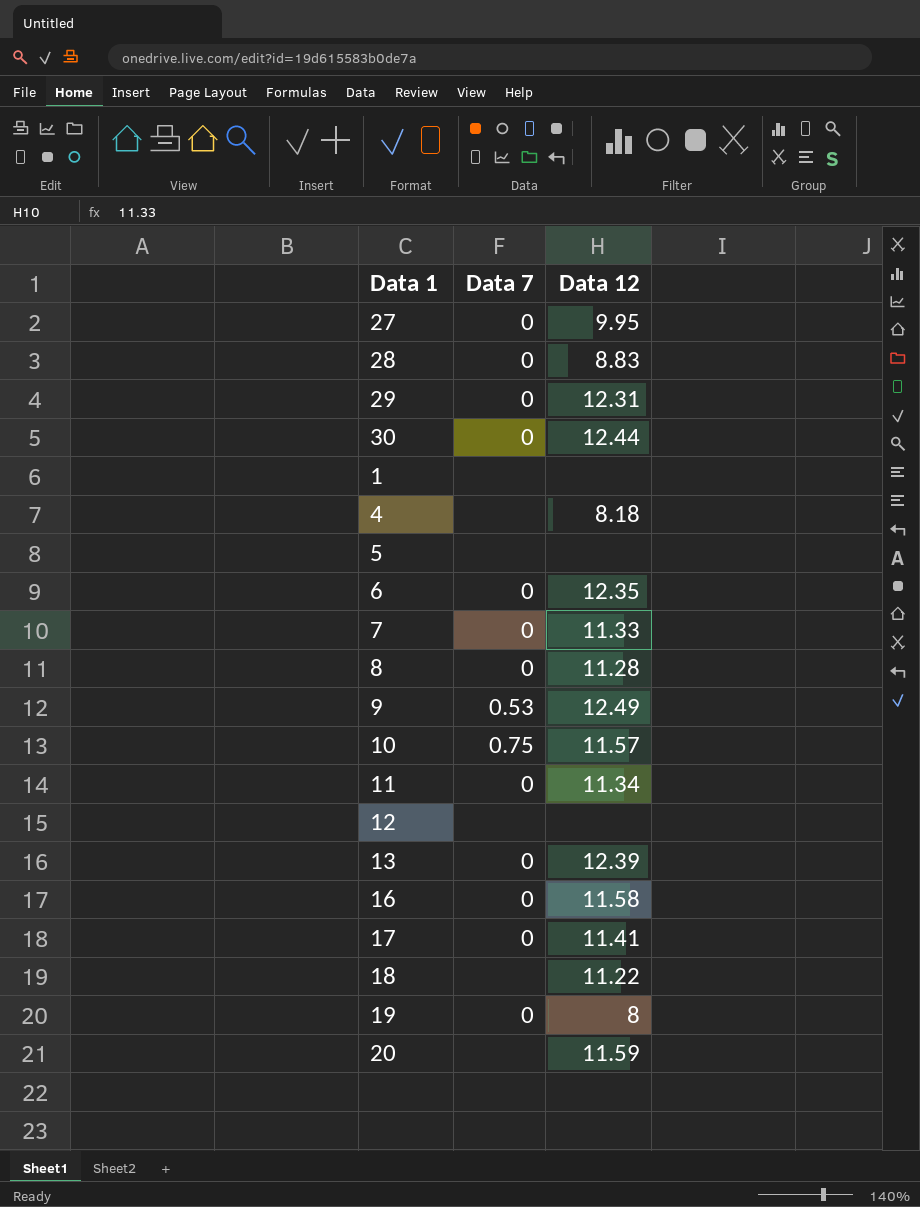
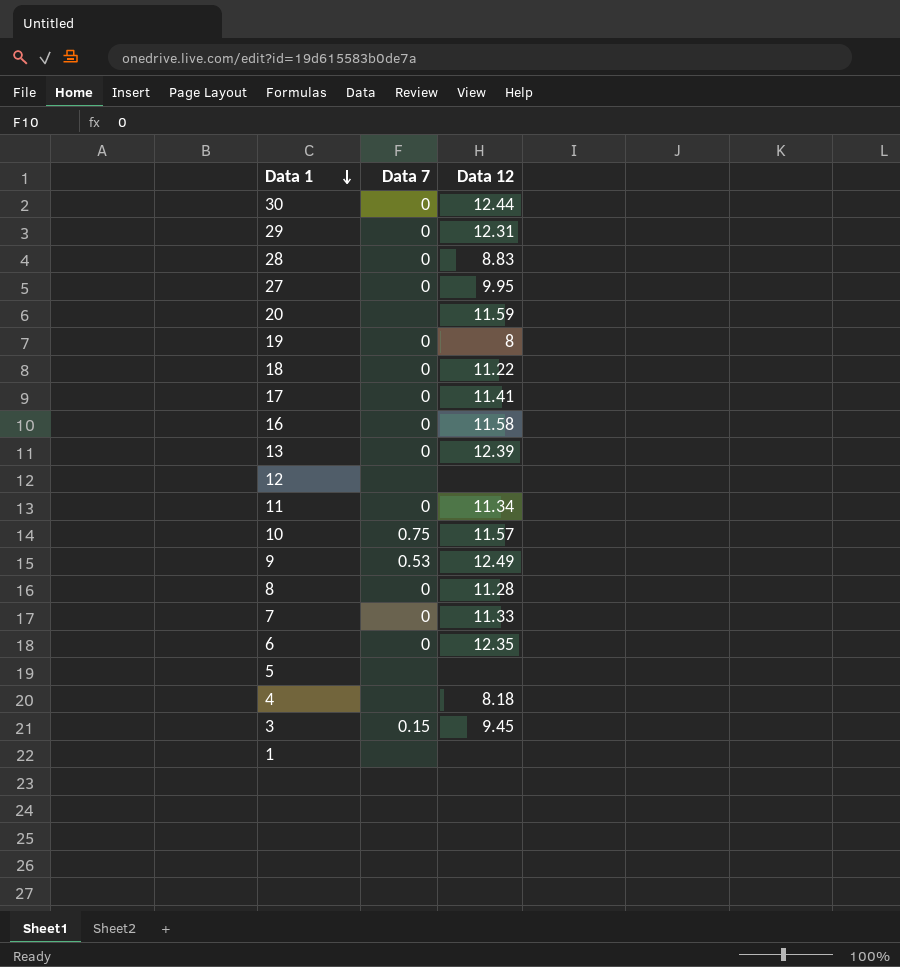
row order: none -> Data 1 descending
18 | Data 7: none -> 0
row 3: none -> 0.15 | 9.45

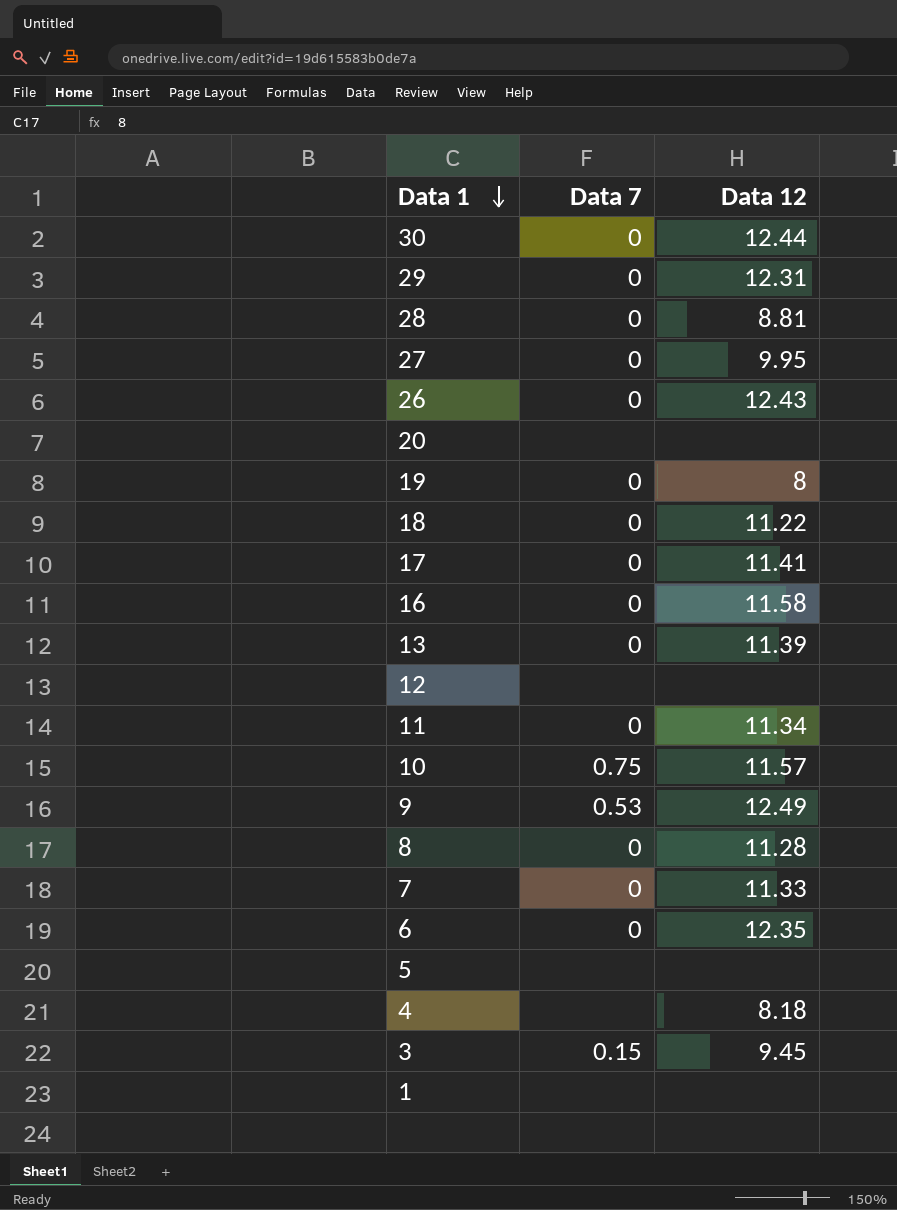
28 | Data 12: 8.83 -> 8.81
row 26: none -> 0 | 12.43
20 | Data 12: 11.59 -> none
13 | Data 12: 12.39 -> 11.39

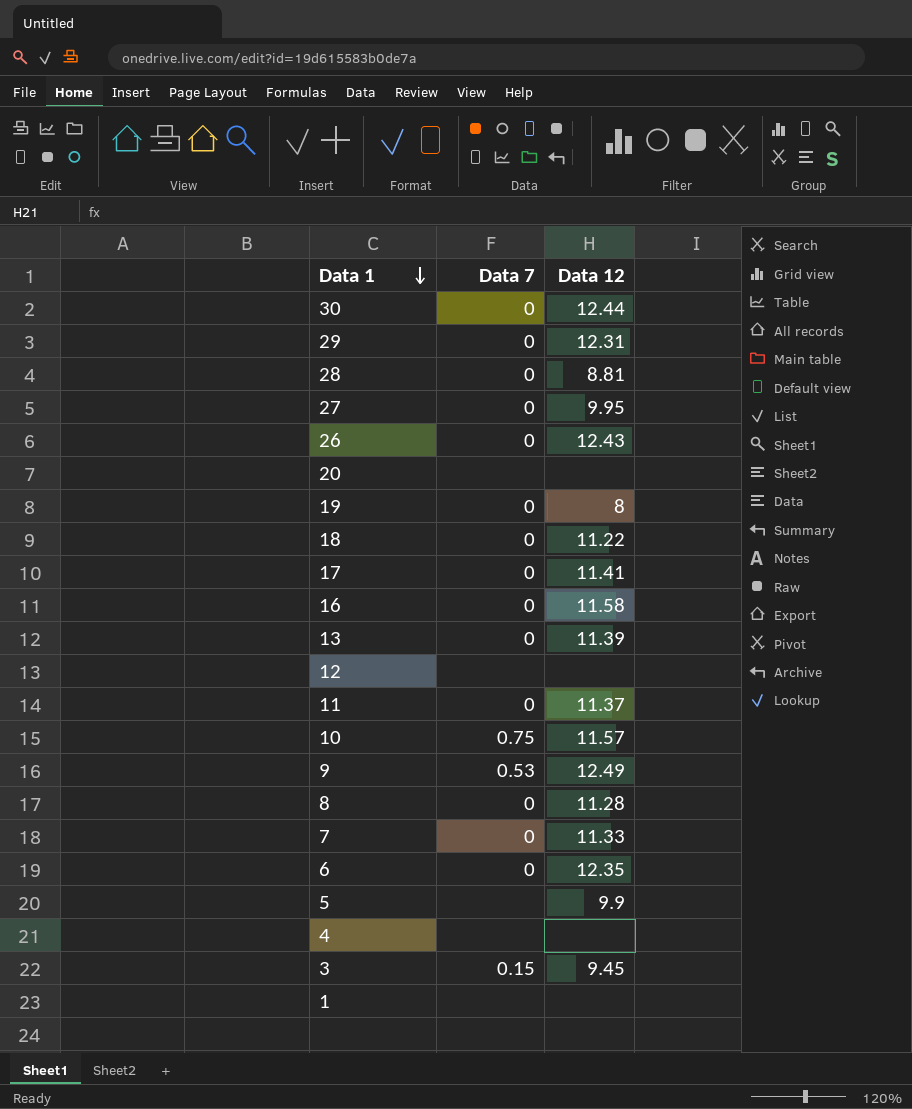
11 | Data 12: 11.34 -> 11.37
5 | Data 12: none -> 9.9
4 | Data 12: 8.18 -> none

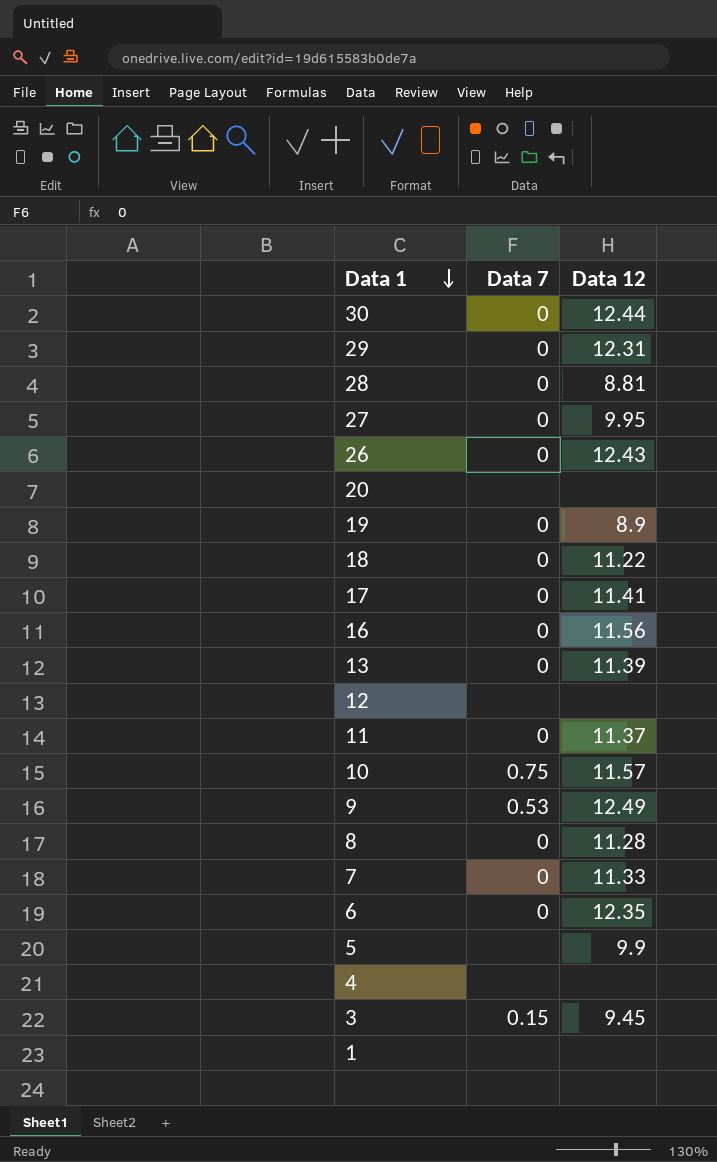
19 | Data 12: 8 -> 8.9
16 | Data 12: 11.58 -> 11.56

